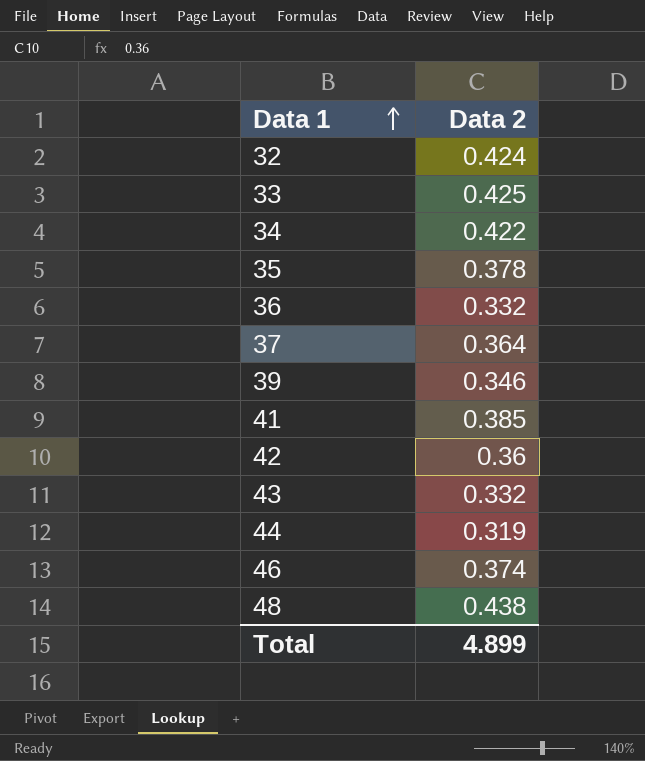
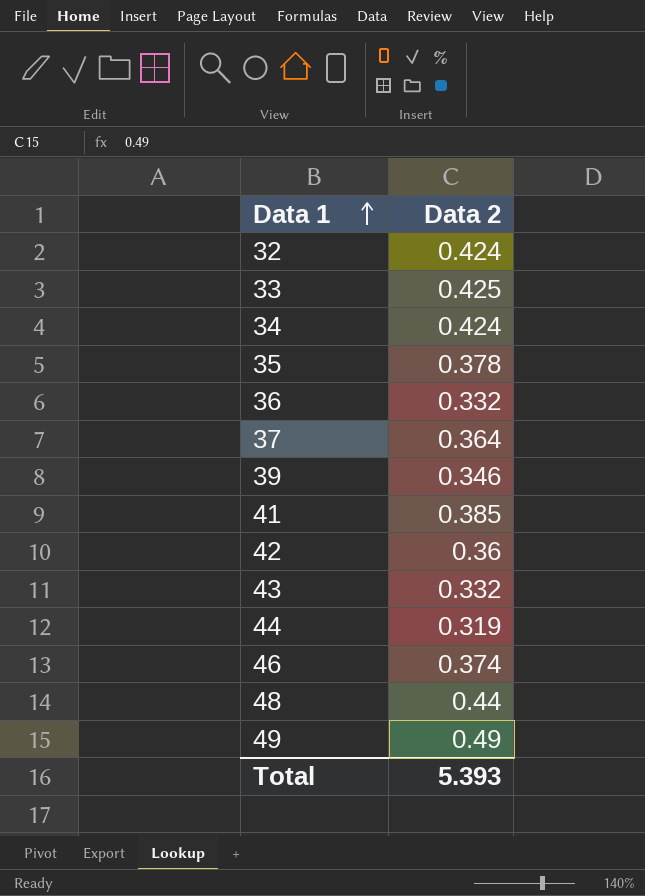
34 | Data 2: 0.422 -> 0.424
48 | Data 2: 0.438 -> 0.44
row 49: none -> 0.49
Total | Data 2: 4.899 -> 5.393

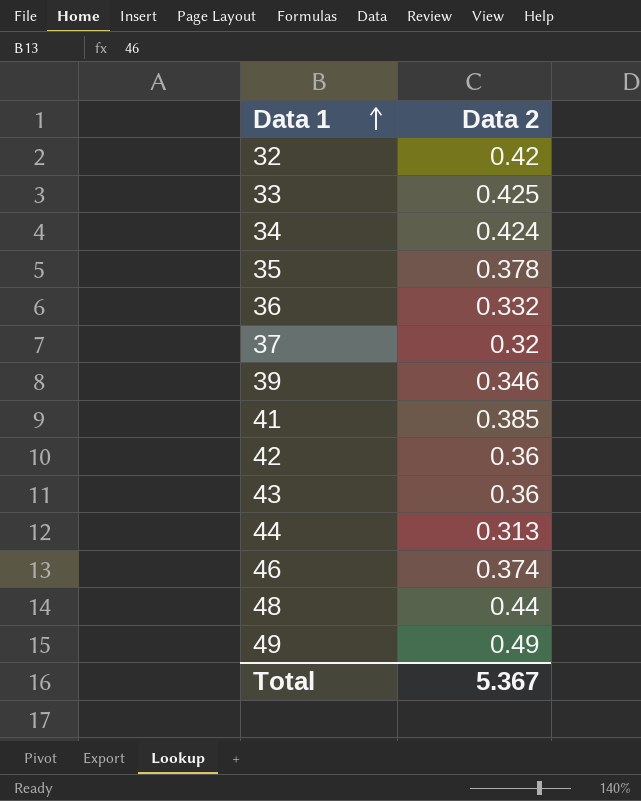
32 | Data 2: 0.424 -> 0.42
37 | Data 2: 0.364 -> 0.32
43 | Data 2: 0.332 -> 0.36
44 | Data 2: 0.319 -> 0.313
Total | Data 2: 5.393 -> 5.367

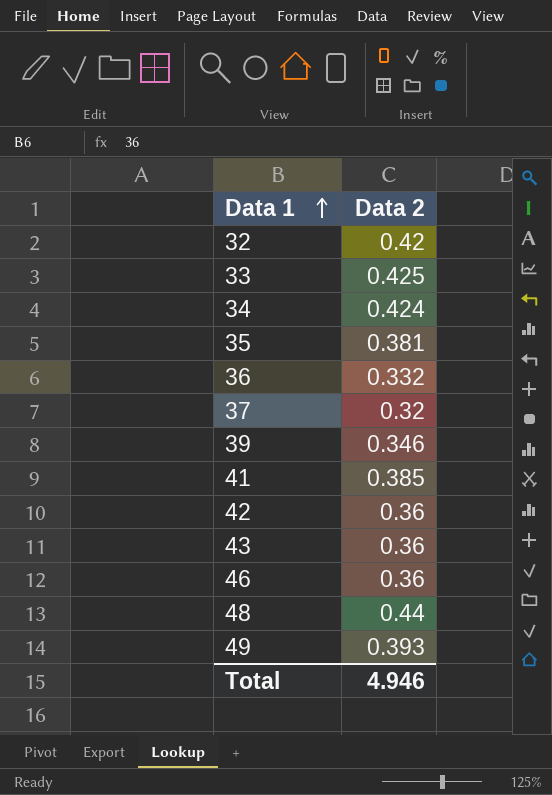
row 44: 0.313 -> none
35 | Data 2: 0.378 -> 0.381
46 | Data 2: 0.374 -> 0.36
49 | Data 2: 0.49 -> 0.393
Total | Data 2: 5.367 -> 4.946

